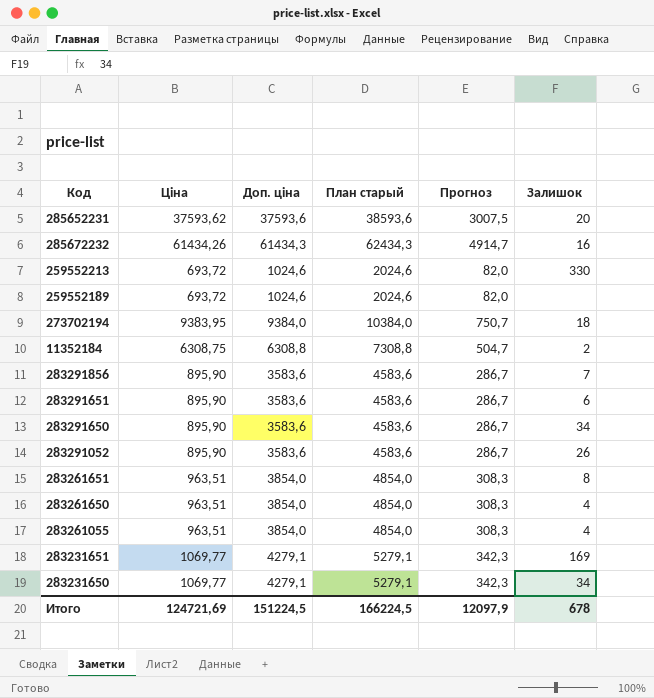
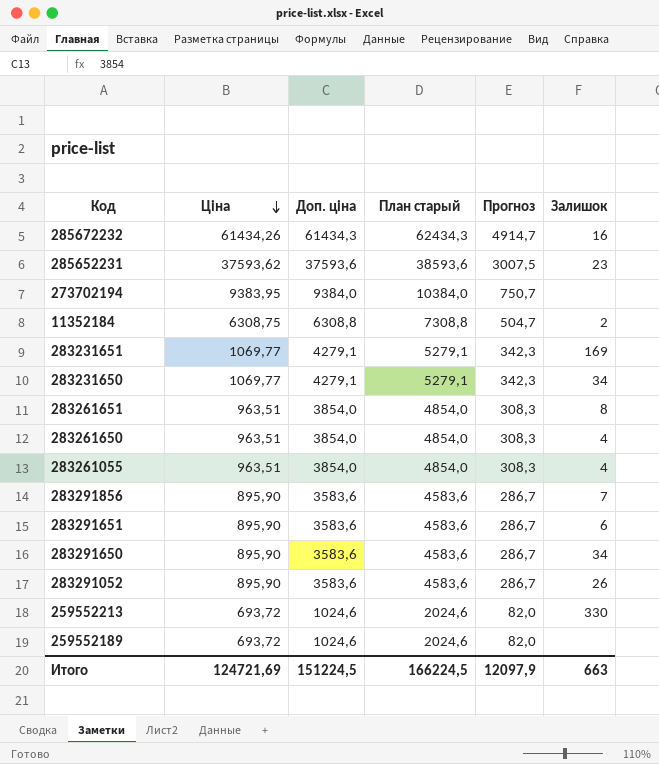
row order: none -> Ціна descending
285652231 | Залишок: 20 -> 23
273702194 | Залишок: 18 -> none
Итого | Залишок: 678 -> 663

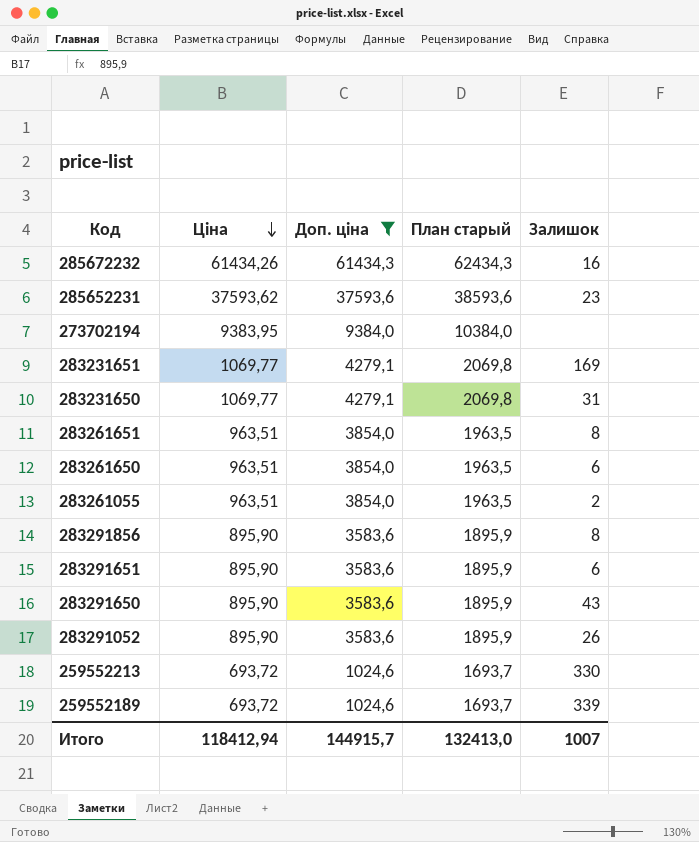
filter: none -> Доп. ціна != 6308,8
column Прогноз | formula: [Доп. ціна] * 0,08 -> none
column План старый | formula: [Доп. ціна] + 1000 -> [Ціна] + 1000
283231650 | Залишок: 34 -> 31
283261650 | Залишок: 4 -> 6
283261055 | Залишок: 4 -> 2
283291856 | Залишок: 7 -> 8
283291650 | Залишок: 34 -> 43
259552189 | Залишок: none -> 339
Итого | Ціна: 124721,69 -> 118412,94
Итого | Доп. ціна: 151224,5 -> 144915,7
Итого | План старый: 166224,5 -> 132413,0
Итого | Залишок: 663 -> 1007

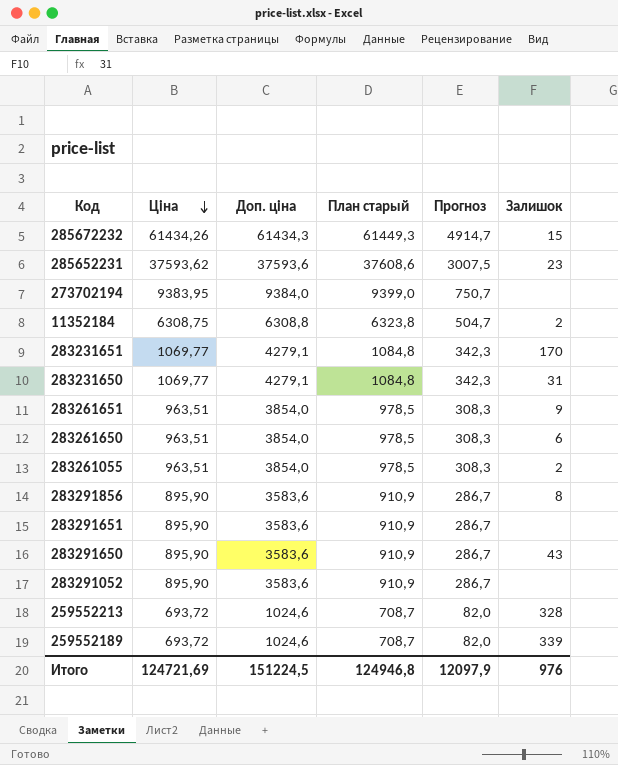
filter: Доп. ціна != 6308,8 -> none
column План старый | formula: [Ціна] + 1000 -> [Ціна] + 15
column Прогноз | formula: none -> [Доп. ціна] * 0,08
285672232 | Залишок: 16 -> 15
283231651 | Залишок: 169 -> 170
283261651 | Залишок: 8 -> 9
283291651 | Залишок: 6 -> none
283291052 | Залишок: 26 -> none
259552213 | Залишок: 330 -> 328
Итого | Ціна: 118412,94 -> 124721,69
Итого | Доп. ціна: 144915,7 -> 151224,5
Итого | План старый: 132413,0 -> 124946,8
Итого | Залишок: 1007 -> 976

